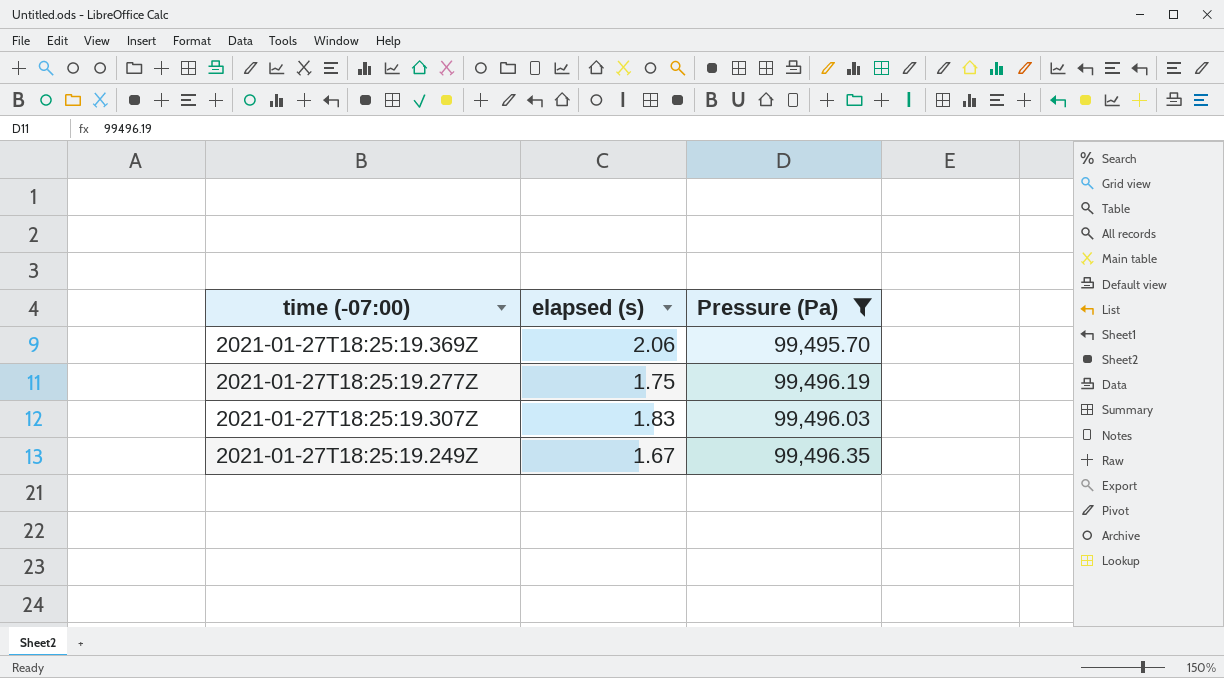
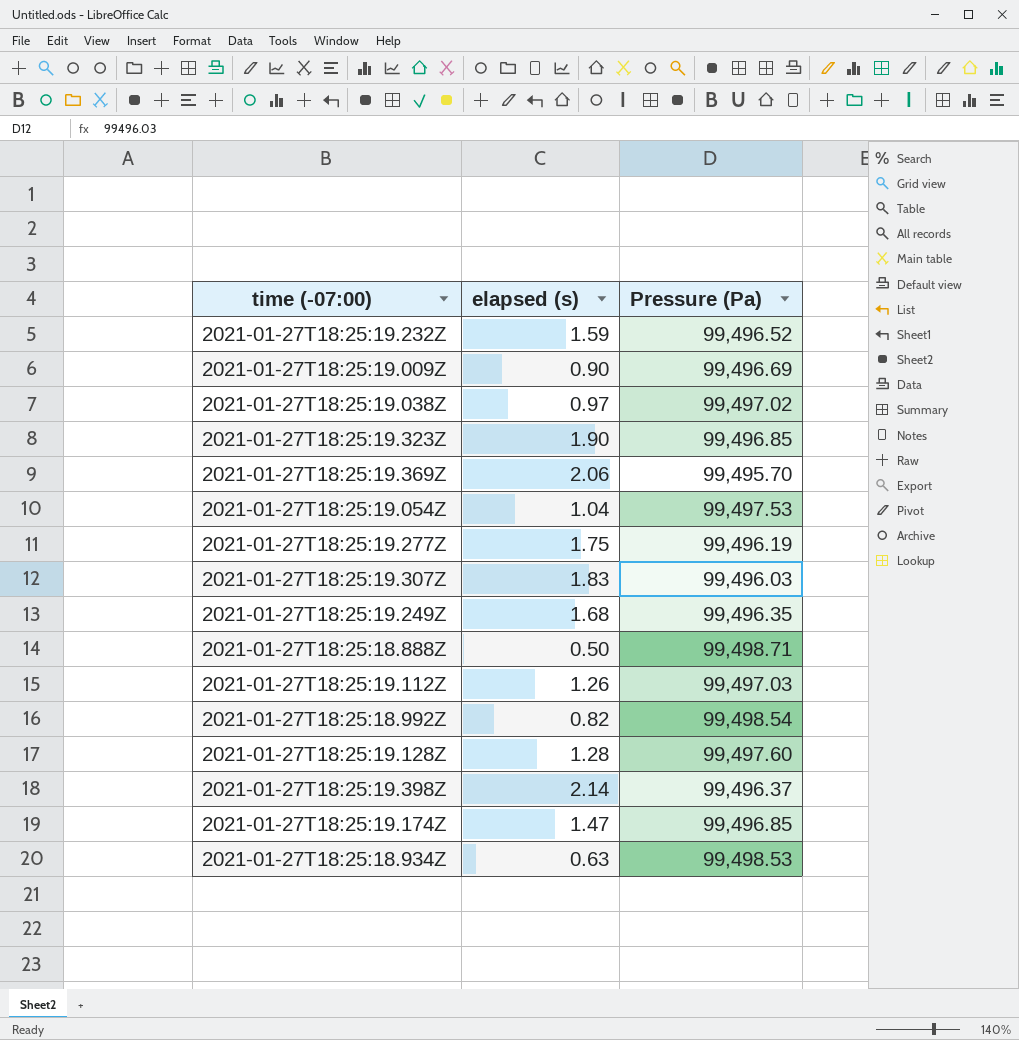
filter: Pressure (Pa) <= 99,496.35 -> none
2021-01-27T18:25:19.249Z | elapsed (s): 1.67 -> 1.68

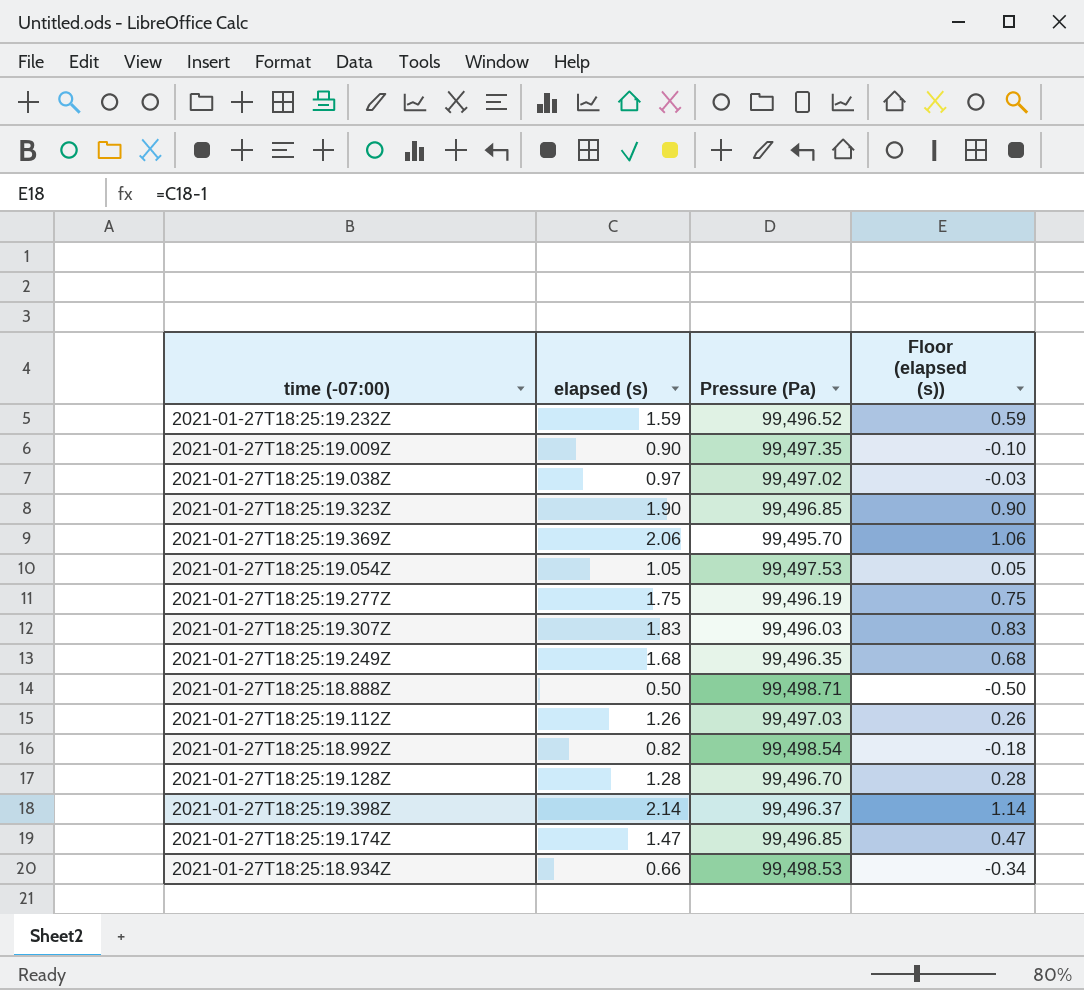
column Floor (elapsed (s)) | formula: none -> [elapsed (s)] - 1
2021-01-27T18:25:19.009Z | Pressure (Pa): 99,496.69 -> 99,497.35
2021-01-27T18:25:19.054Z | elapsed (s): 1.04 -> 1.05
2021-01-27T18:25:19.128Z | Pressure (Pa): 99,497.60 -> 99,496.70
2021-01-27T18:25:18.934Z | elapsed (s): 0.63 -> 0.66

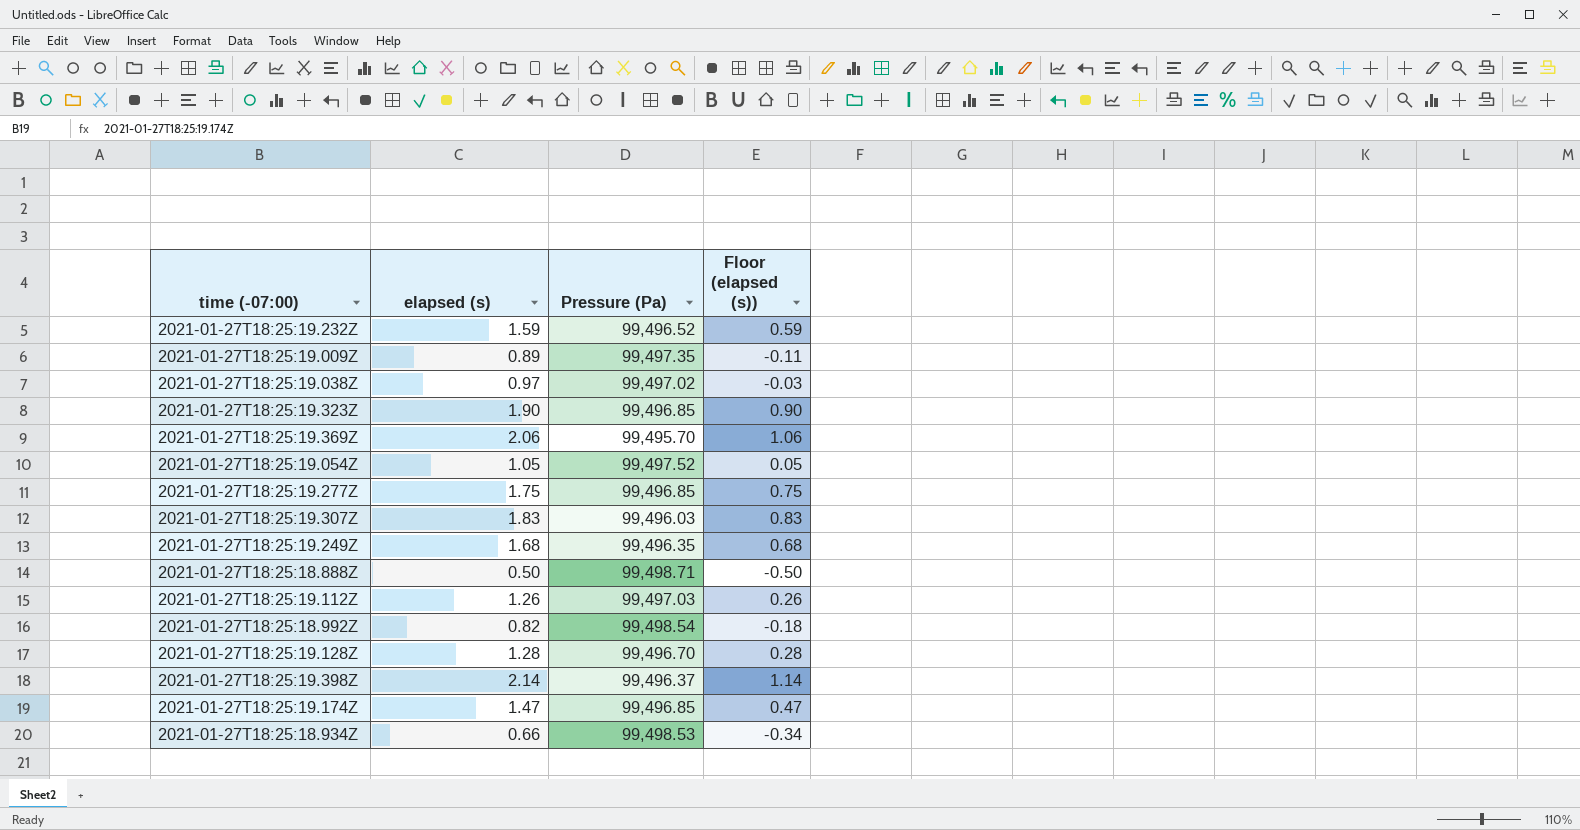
2021-01-27T18:25:19.009Z | elapsed (s): 0.90 -> 0.89
2021-01-27T18:25:19.009Z | Floor (elapsed (s)): -0.10 -> -0.11
2021-01-27T18:25:19.054Z | Pressure (Pa): 99,497.53 -> 99,497.52
2021-01-27T18:25:19.277Z | Pressure (Pa): 99,496.19 -> 99,496.85

